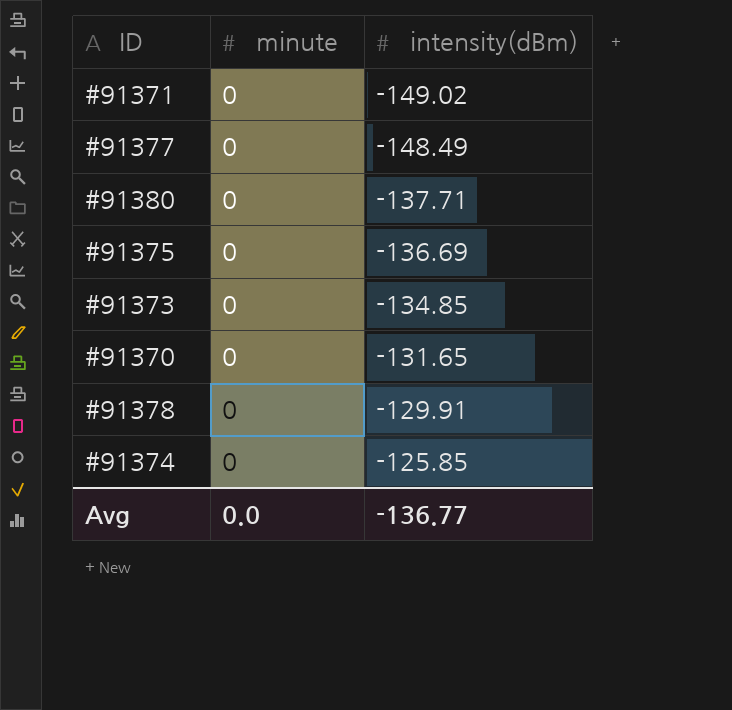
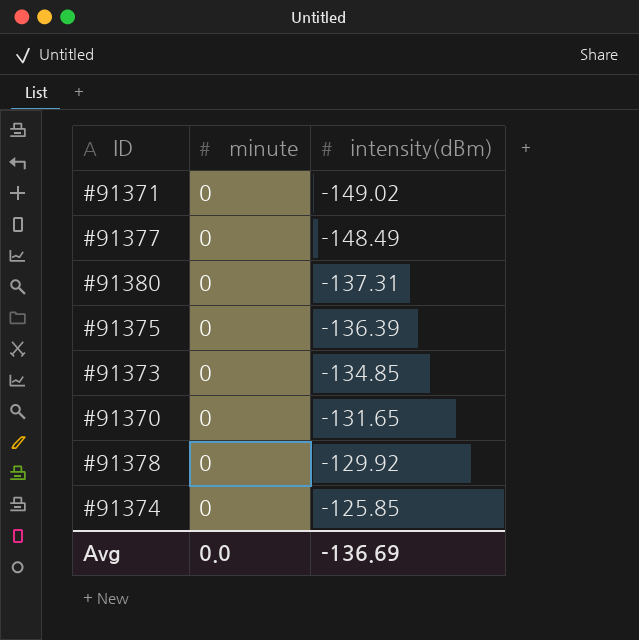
#91380 | intensity(dBm): -137.71 -> -137.31
#91375 | intensity(dBm): -136.69 -> -136.39
#91378 | intensity(dBm): -129.91 -> -129.92
Avg | intensity(dBm): -136.77 -> -136.69

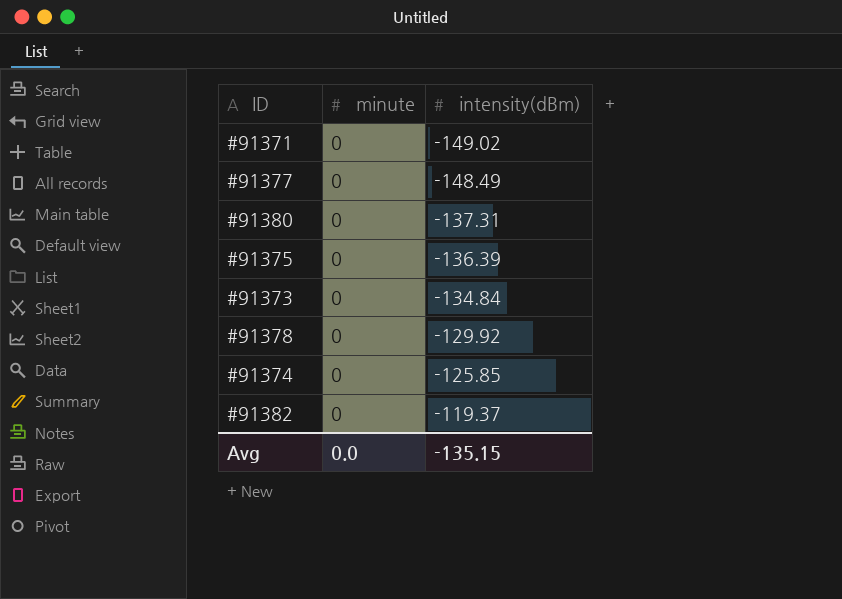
row #91370: 0 | -131.65 -> none
#91373 | intensity(dBm): -134.85 -> -134.84
row #91382: none -> 0 | -119.37
Avg | intensity(dBm): -136.69 -> -135.15

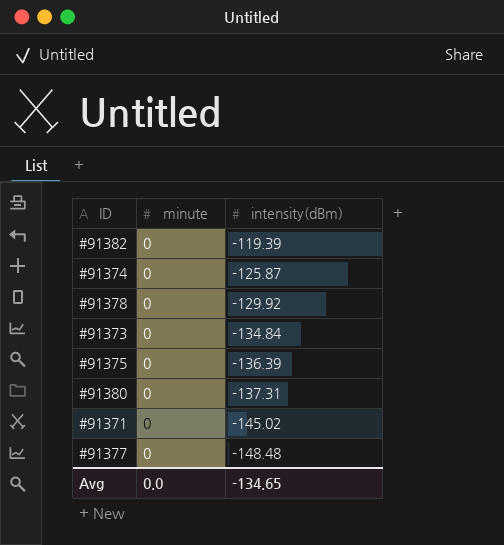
row order: intensity(dBm) ascending -> intensity(dBm) descending
#91382 | intensity(dBm): -119.37 -> -119.39
#91374 | intensity(dBm): -125.85 -> -125.87
#91371 | intensity(dBm): -149.02 -> -145.02
#91377 | intensity(dBm): -148.49 -> -148.48
Avg | intensity(dBm): -135.15 -> -134.65

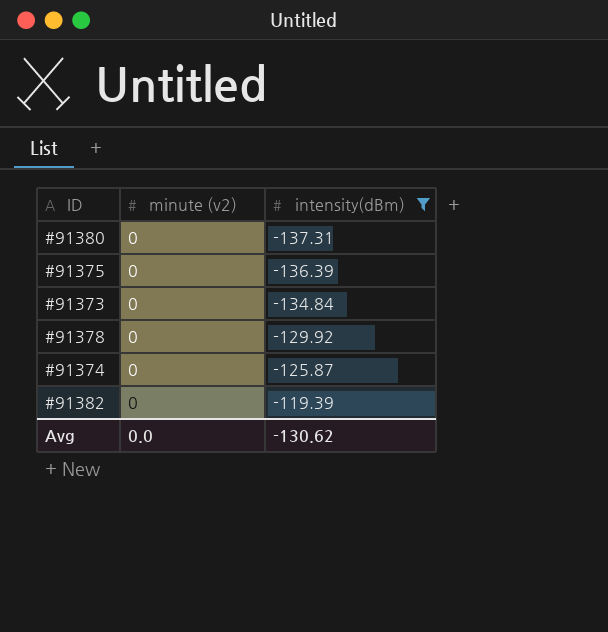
filter: none -> intensity(dBm) >= -137.31
row order: intensity(dBm) descending -> intensity(dBm) ascending
column name: minute -> minute (v2)
Avg | intensity(dBm): -134.65 -> -130.62

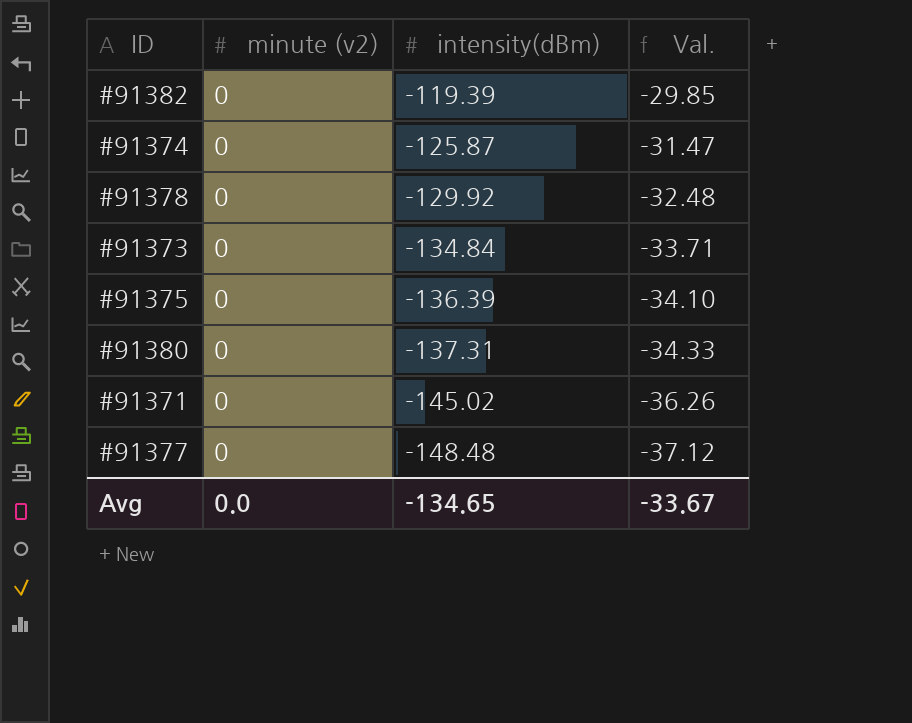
filter: intensity(dBm) >= -137.31 -> none
row order: intensity(dBm) ascending -> intensity(dBm) descending
column Val. | formula: none -> [intensity(dBm)] * 0.25
Avg | intensity(dBm): -130.62 -> -134.65

